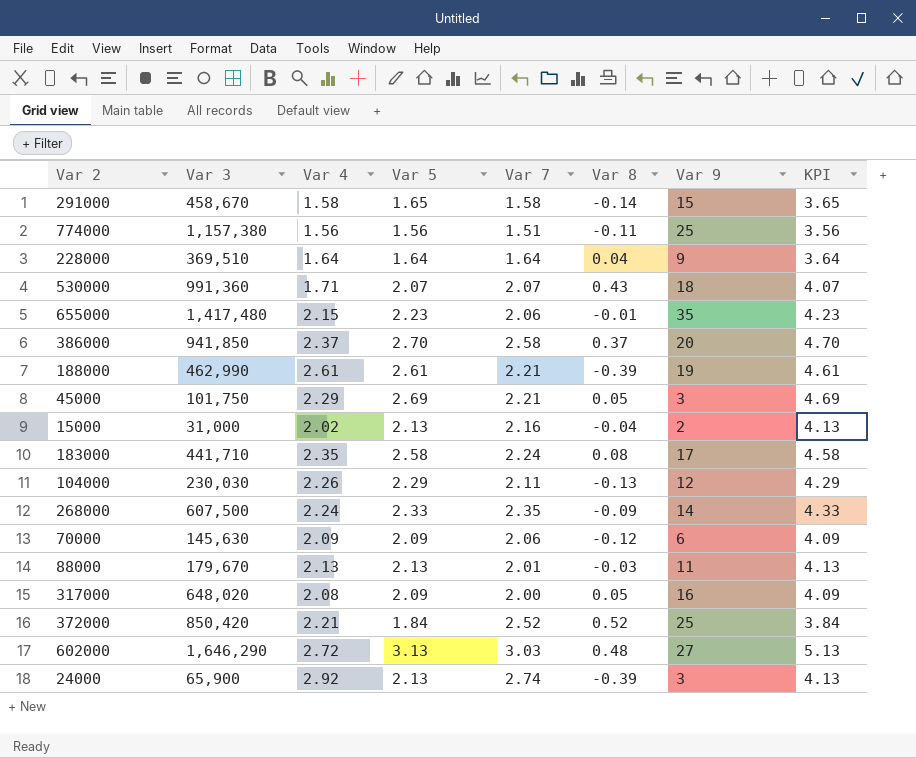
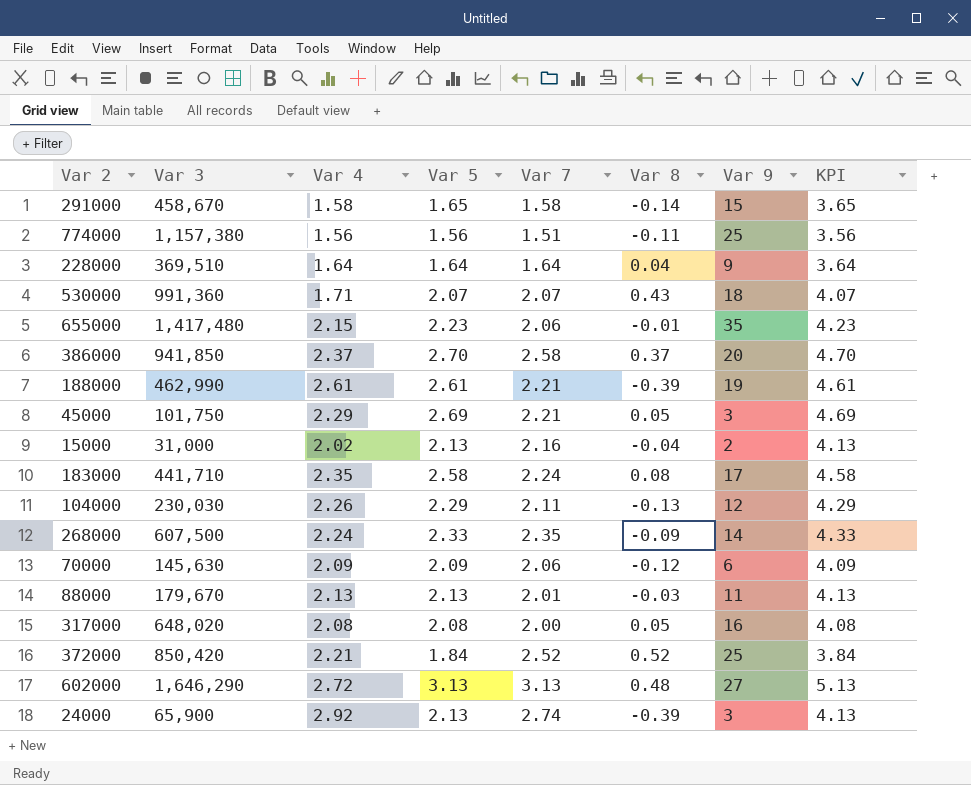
317000 | Var 5: 2.09 -> 2.08
317000 | KPI: 4.09 -> 4.08
602000 | Var 7: 3.03 -> 3.13

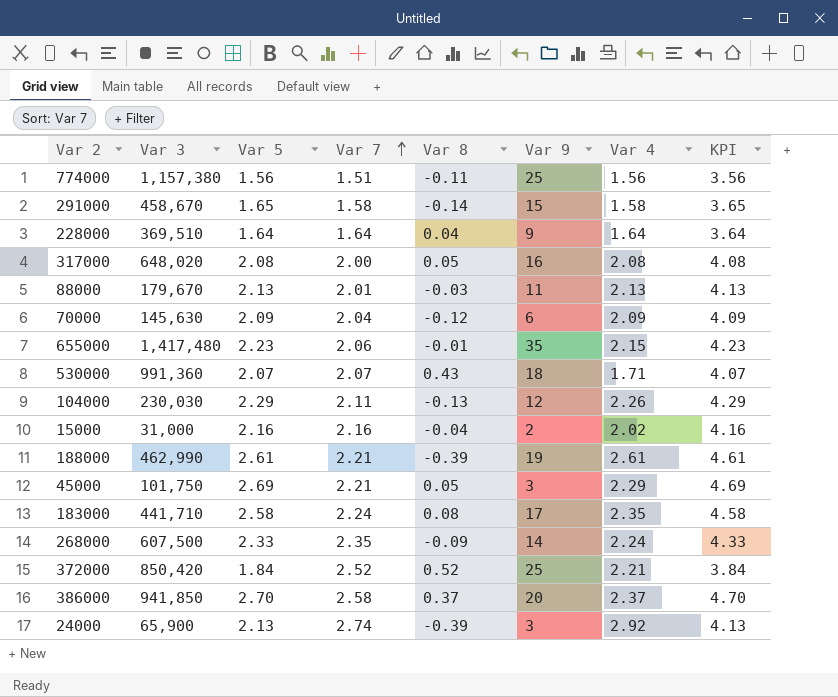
row order: none -> Var 7 ascending
column Var 4 | position: 3 -> 7
row 602000: 1,646,290 | 2.72 | 3.13 | 3.13 | 0.48 | 27 | 5.13 -> none
70000 | Var 7: 2.06 -> 2.04
15000 | Var 5: 2.13 -> 2.16
15000 | KPI: 4.13 -> 4.16

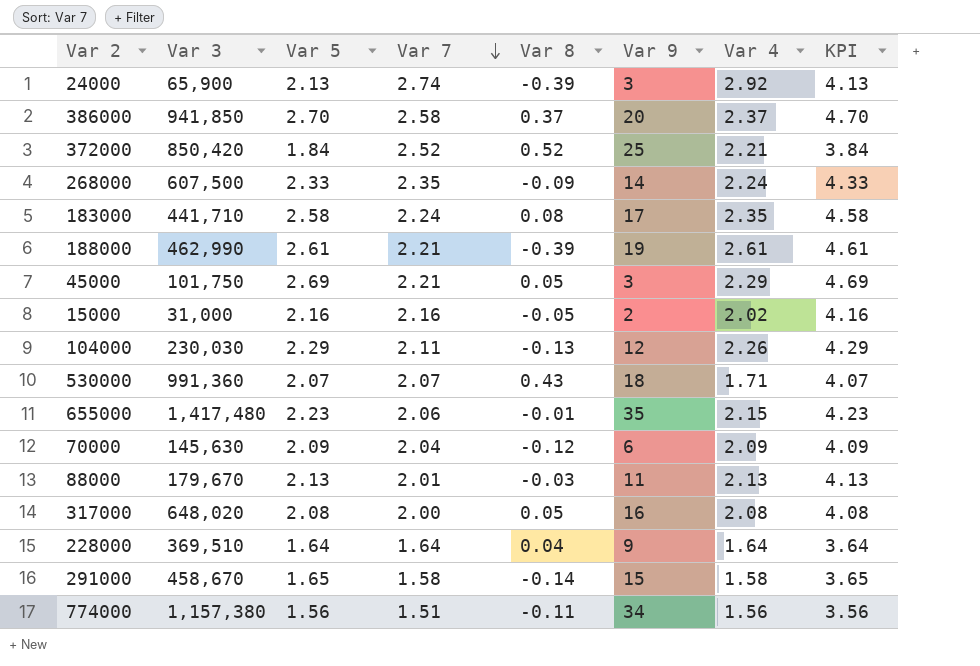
row order: Var 7 ascending -> Var 7 descending
15000 | Var 8: -0.04 -> -0.05
774000 | Var 9: 25 -> 34

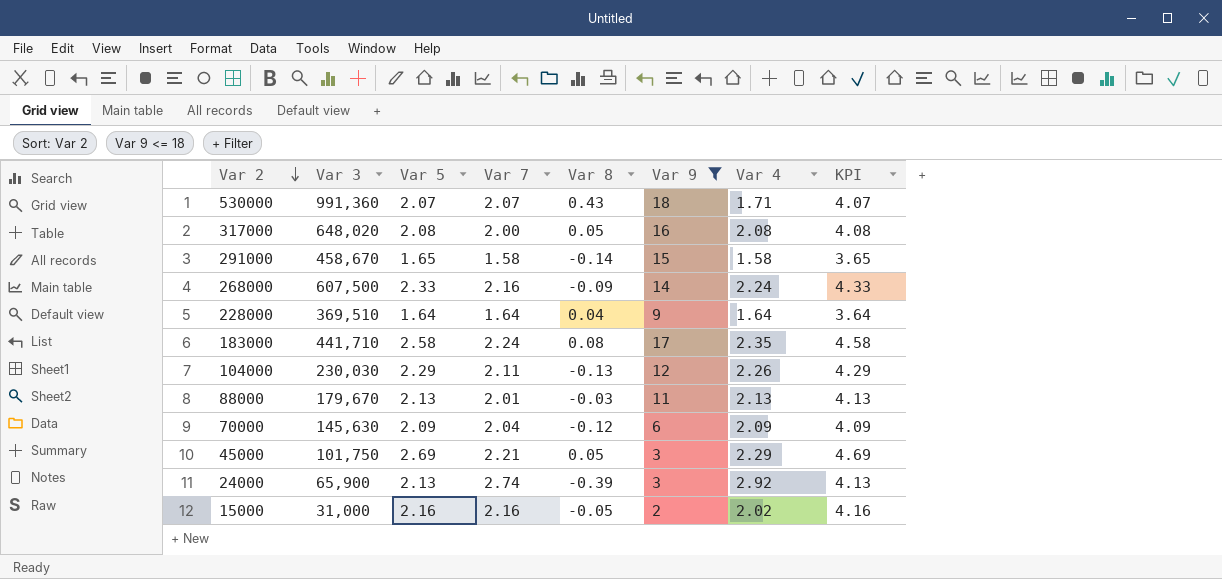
filter: none -> Var 9 <= 18
row order: Var 7 descending -> Var 2 descending
268000 | Var 7: 2.35 -> 2.16

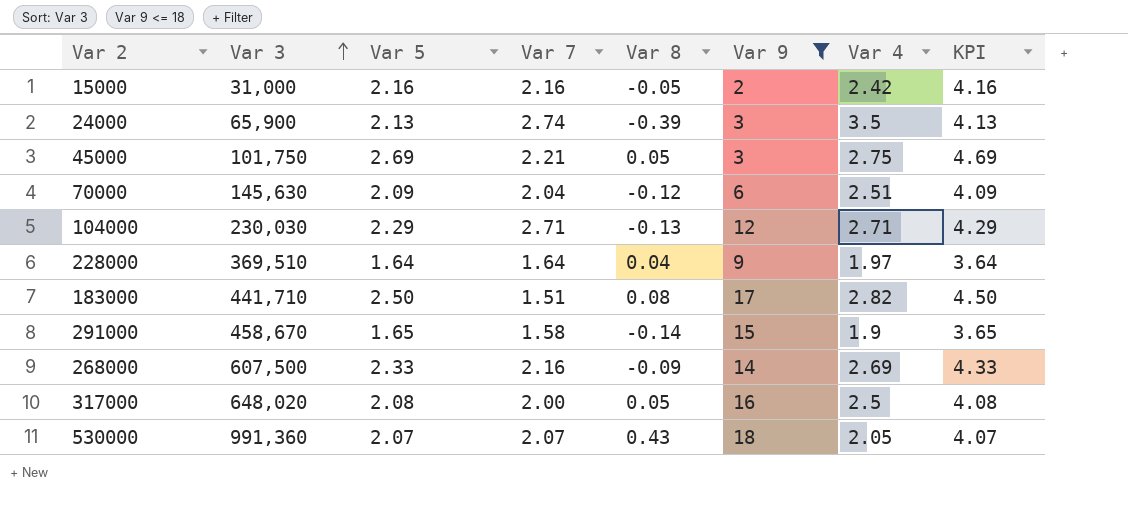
row order: Var 2 descending -> Var 3 ascending
row 88000: 179,670 | 2.13 | 2.01 | -0.03 | 11 | 2.13 | 4.13 -> none
15000 | Var 4: 2.02 -> 2.42
24000 | Var 4: 2.92 -> 3.5
45000 | Var 4: 2.29 -> 2.75
70000 | Var 4: 2.09 -> 2.51
104000 | Var 7: 2.11 -> 2.71
104000 | Var 4: 2.26 -> 2.71
228000 | Var 4: 1.64 -> 1.97
183000 | Var 5: 2.58 -> 2.50
183000 | Var 7: 2.24 -> 1.51
183000 | Var 4: 2.35 -> 2.82
183000 | KPI: 4.58 -> 4.50
291000 | Var 4: 1.58 -> 1.9
268000 | Var 4: 2.24 -> 2.69
317000 | Var 4: 2.08 -> 2.5
530000 | Var 4: 1.71 -> 2.05

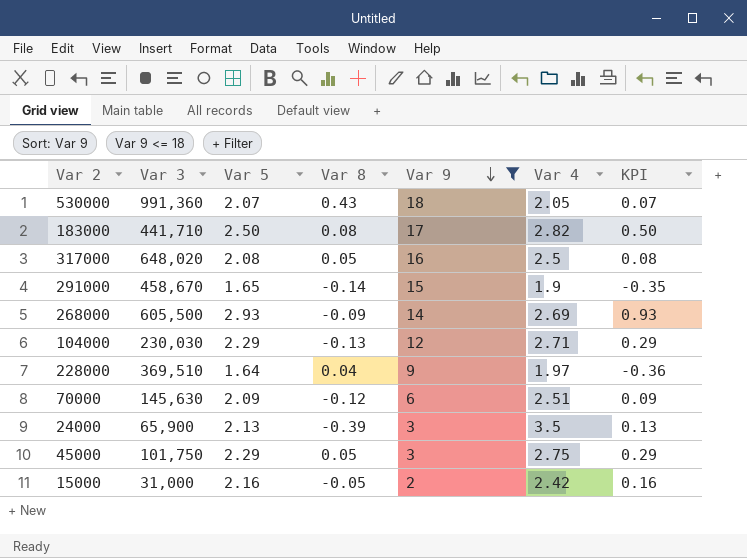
row order: Var 3 ascending -> Var 9 descending
column Var 7 | position: 4 -> none
column KPI | formula: [Var 5] + 2 -> [Var 5] - 2
268000 | Var 3: 607,500 -> 605,500
268000 | Var 5: 2.33 -> 2.93
45000 | Var 5: 2.69 -> 2.29

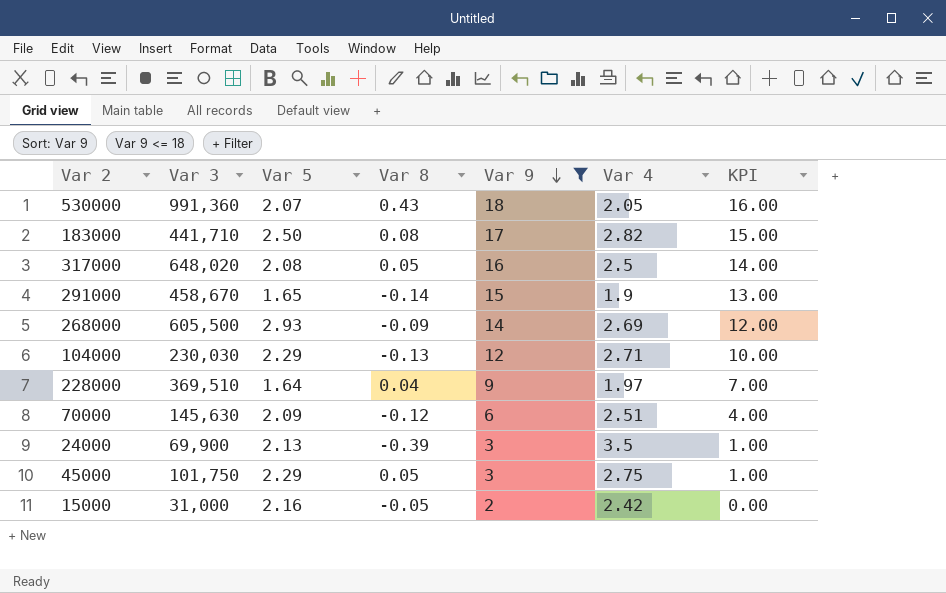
column KPI | formula: [Var 5] - 2 -> [Var 9] - 2
24000 | Var 3: 65,900 -> 69,900

